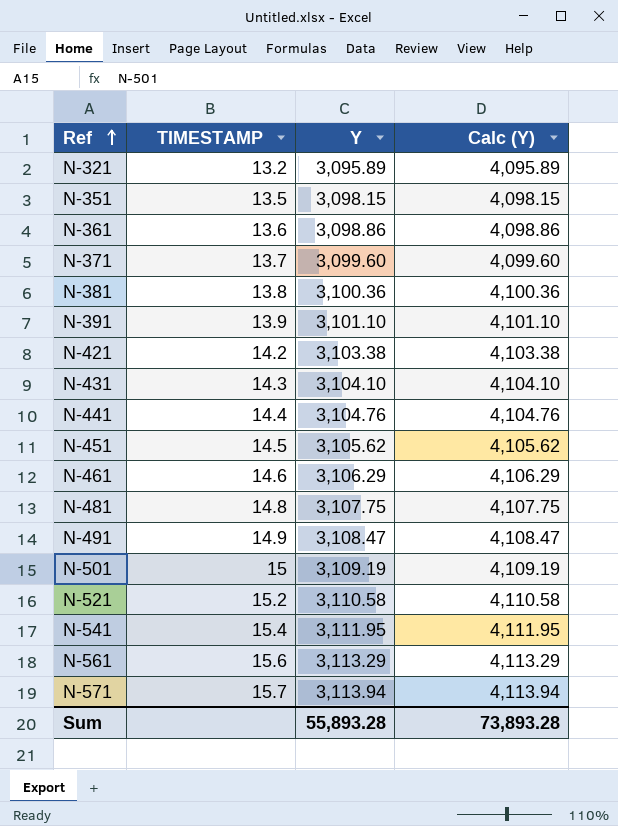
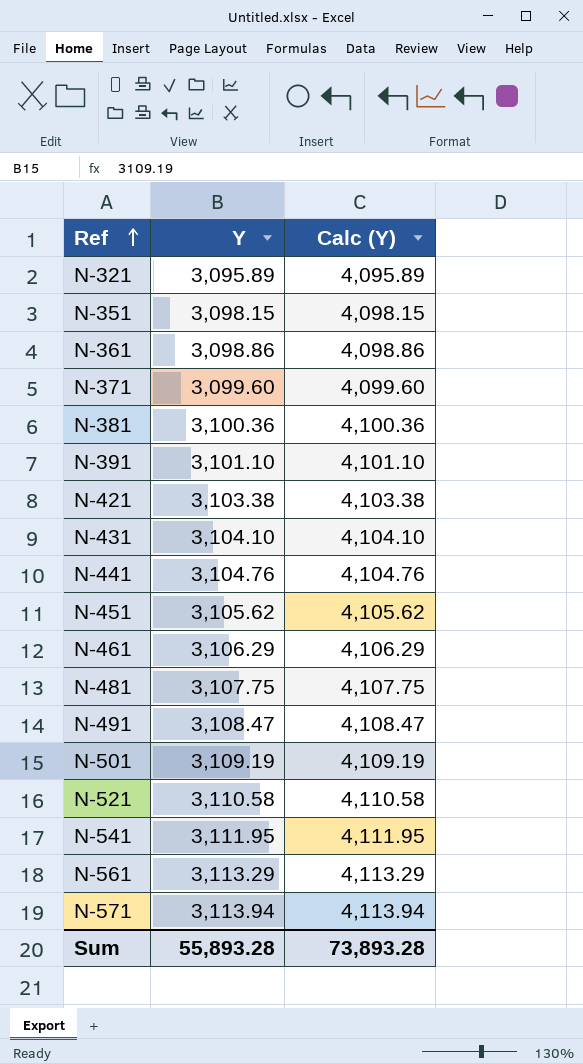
column TIMESTAMP | position: 2 -> none

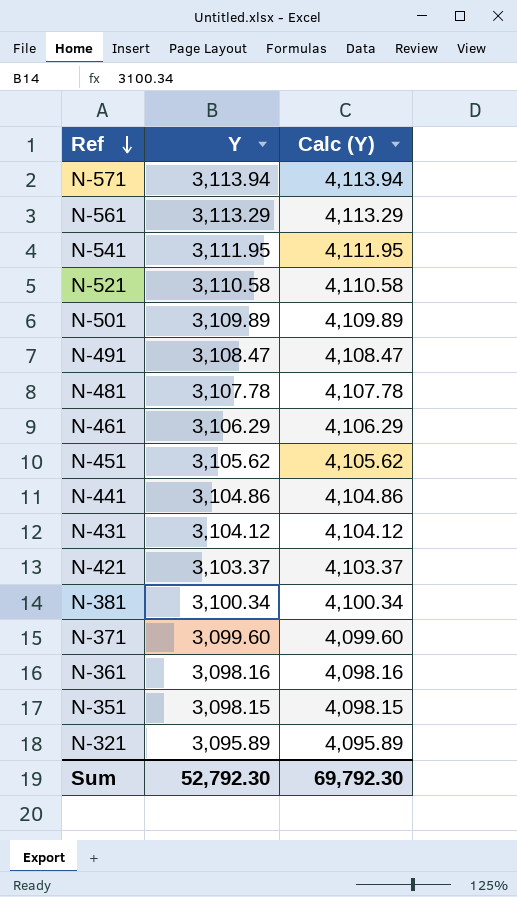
row order: Ref ascending -> Ref descending
row N-391: 3,101.10 | 4,101.10 -> none
N-501 | Y: 3,109.19 -> 3,109.89
N-501 | Calc (Y): 4,109.19 -> 4,109.89
N-481 | Y: 3,107.75 -> 3,107.78
N-481 | Calc (Y): 4,107.75 -> 4,107.78
N-441 | Y: 3,104.76 -> 3,104.86
N-441 | Calc (Y): 4,104.76 -> 4,104.86
N-431 | Y: 3,104.10 -> 3,104.12
N-431 | Calc (Y): 4,104.10 -> 4,104.12
N-421 | Y: 3,103.38 -> 3,103.37
N-421 | Calc (Y): 4,103.38 -> 4,103.37
N-381 | Y: 3,100.36 -> 3,100.34
N-381 | Calc (Y): 4,100.36 -> 4,100.34
N-361 | Y: 3,098.86 -> 3,098.16
N-361 | Calc (Y): 4,098.86 -> 4,098.16
Sum | Y: 55,893.28 -> 52,792.30
Sum | Calc (Y): 73,893.28 -> 69,792.30

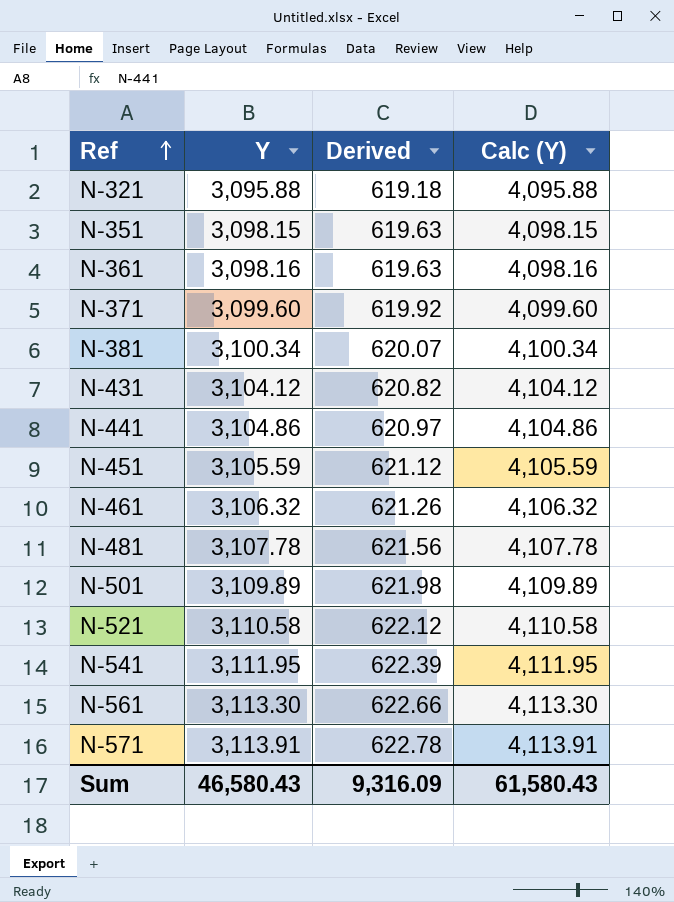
row order: Ref descending -> Ref ascending
column Derived | formula: none -> [Y] * 0.2
row N-491: 3,108.47 | 4,108.47 -> none
row N-421: 3,103.37 | 4,103.37 -> none
N-321 | Y: 3,095.89 -> 3,095.88
N-321 | Calc (Y): 4,095.89 -> 4,095.88
N-451 | Y: 3,105.62 -> 3,105.59
N-451 | Calc (Y): 4,105.62 -> 4,105.59
N-461 | Y: 3,106.29 -> 3,106.32
N-461 | Calc (Y): 4,106.29 -> 4,106.32
N-561 | Y: 3,113.29 -> 3,113.30
N-561 | Calc (Y): 4,113.29 -> 4,113.30
N-571 | Y: 3,113.94 -> 3,113.91
N-571 | Calc (Y): 4,113.94 -> 4,113.91
Sum | Y: 52,792.30 -> 46,580.43
Sum | Calc (Y): 69,792.30 -> 61,580.43

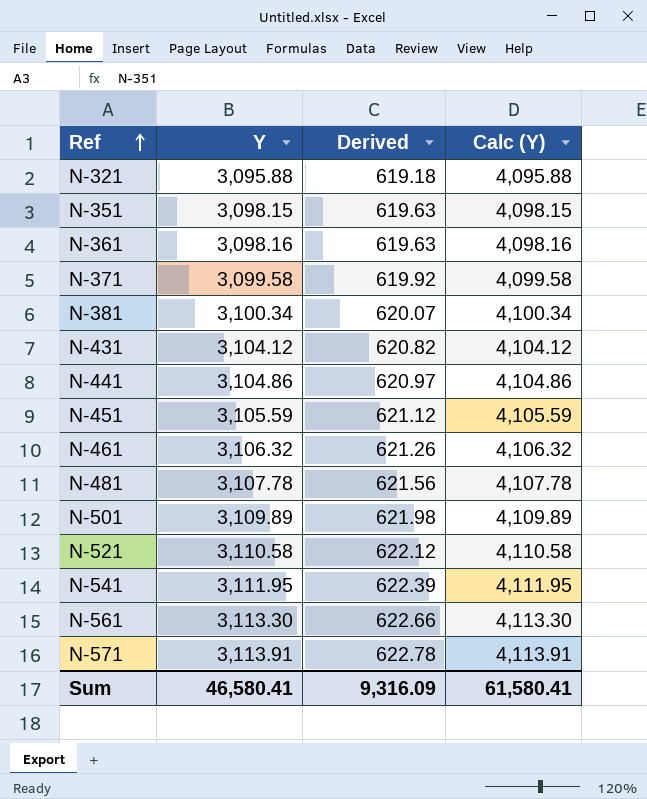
N-371 | Y: 3,099.60 -> 3,099.58
N-371 | Calc (Y): 4,099.60 -> 4,099.58
Sum | Y: 46,580.43 -> 46,580.41
Sum | Calc (Y): 61,580.43 -> 61,580.41

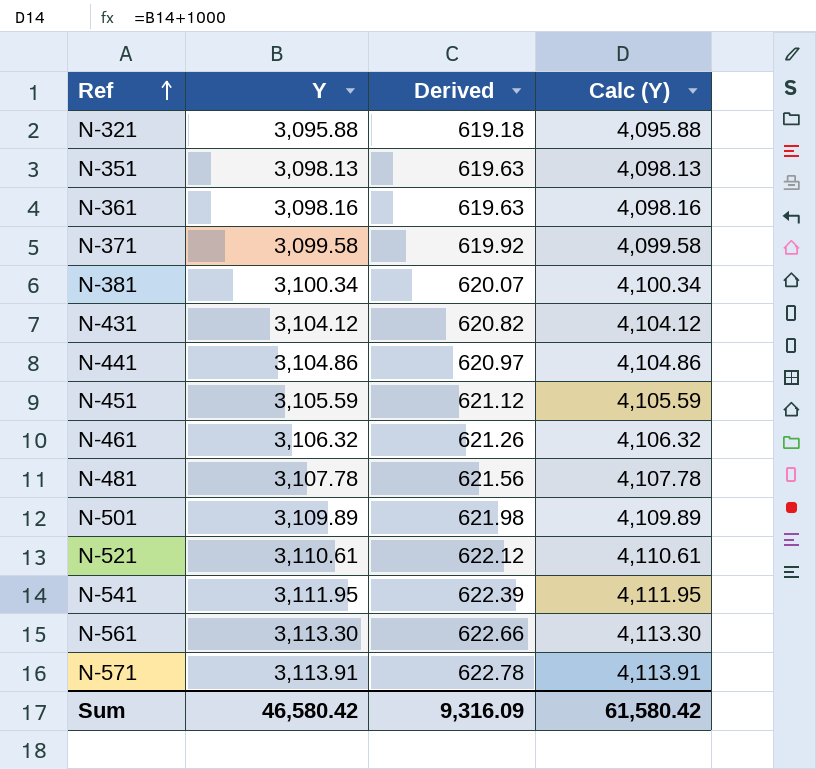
N-351 | Y: 3,098.15 -> 3,098.13
N-351 | Calc (Y): 4,098.15 -> 4,098.13
N-521 | Y: 3,110.58 -> 3,110.61
N-521 | Calc (Y): 4,110.58 -> 4,110.61
Sum | Y: 46,580.41 -> 46,580.42
Sum | Calc (Y): 61,580.41 -> 61,580.42

